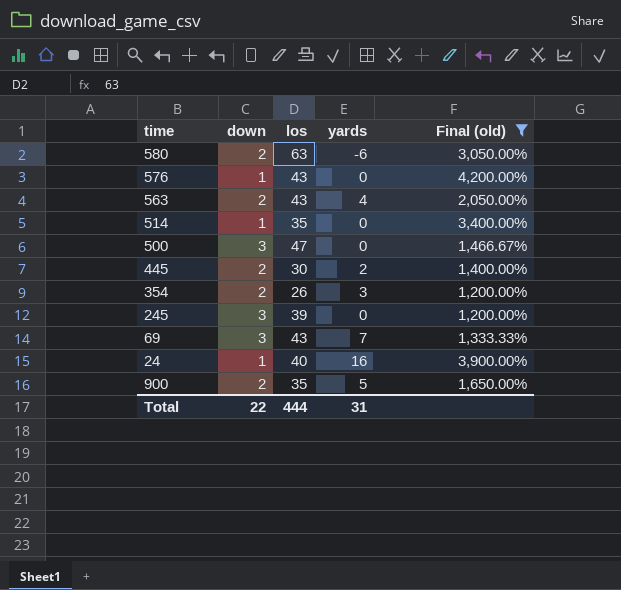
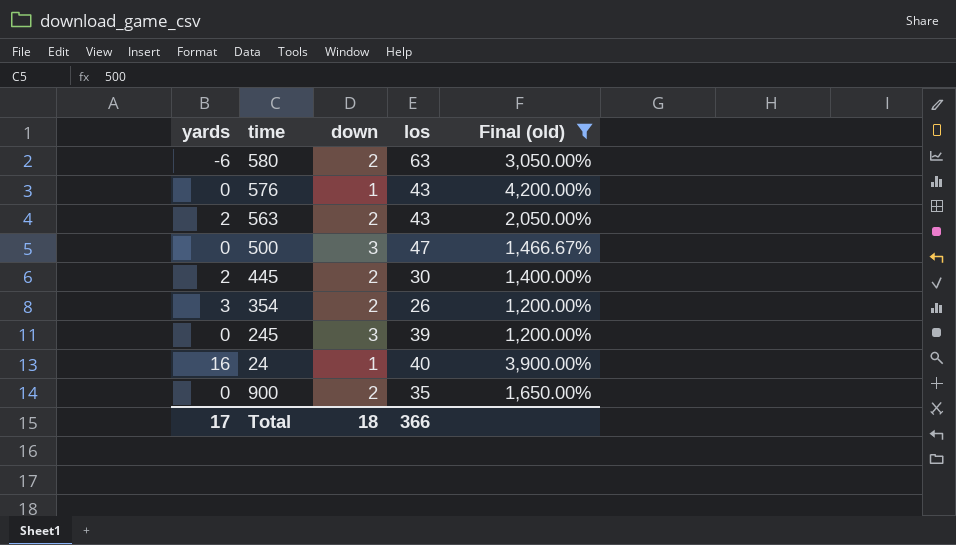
column yards | position: 4 -> 1
row 514: 1 | 35 | 0 | 3,400.00% -> none
row 69: 3 | 43 | 7 | 1,333.33% -> none
563 | yards: 4 -> 2
900 | yards: 5 -> 0
Total | yards: 31 -> 17
Total | down: 22 -> 18
Total | los: 444 -> 366

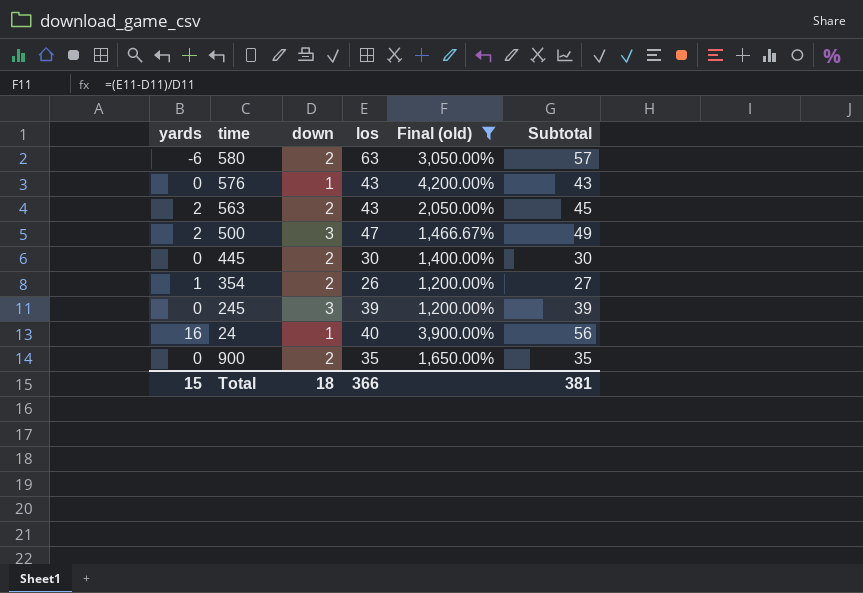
column Subtotal | formula: none -> [yards] + [los]
500 | yards: 0 -> 2
445 | yards: 2 -> 0
354 | yards: 3 -> 1
Total | yards: 17 -> 15

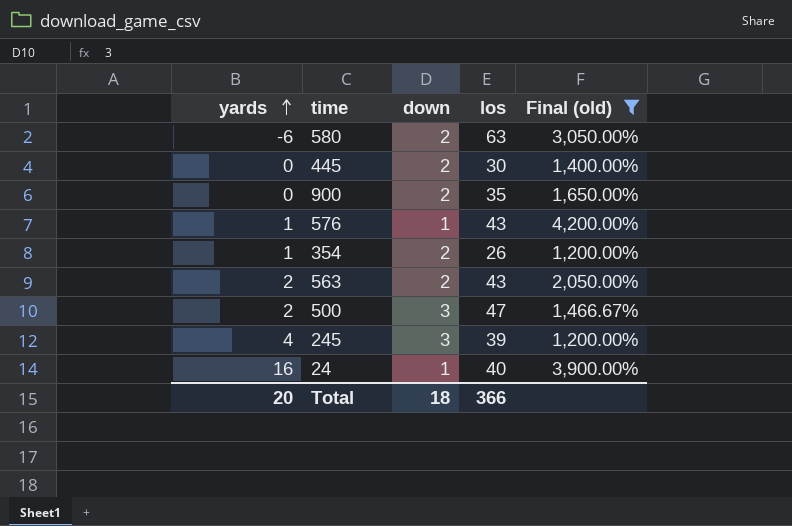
row order: none -> yards ascending
column Subtotal | formula: [yards] + [los] -> none
576 | yards: 0 -> 1
245 | yards: 0 -> 4
Total | yards: 15 -> 20

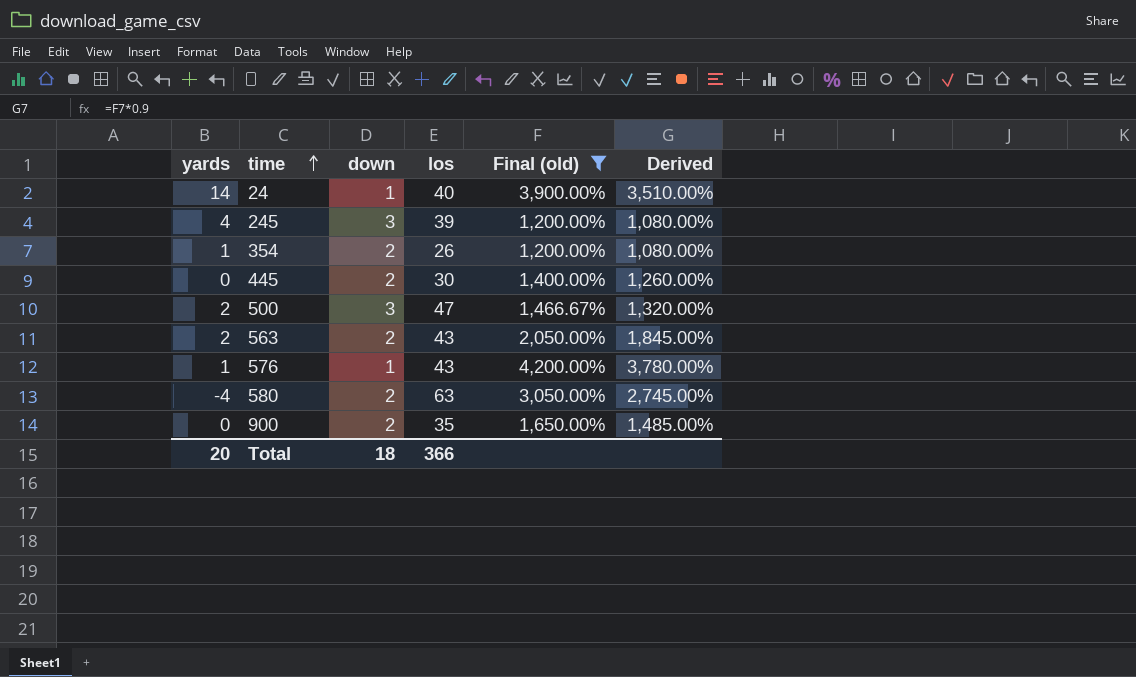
row order: yards ascending -> time ascending
column Derived | formula: none -> [Final (old)] * 0.9
24 | yards: 16 -> 14
580 | yards: -6 -> -4

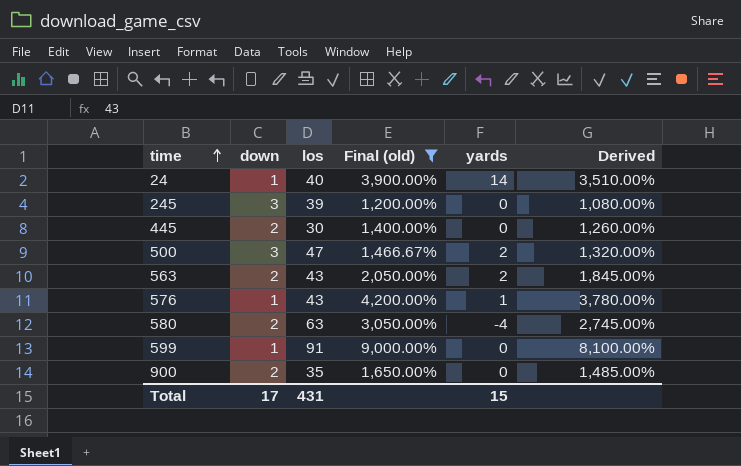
column yards | position: 1 -> 5
row 354: 1 | 2 | 26 | 1,200.00% | 1,080.00% -> none
245 | yards: 4 -> 0
row 599: none -> 1 | 91 | 9,000.00% | 0 | 8,100.00%
Total | down: 18 -> 17
Total | los: 366 -> 431
Total | yards: 20 -> 15

